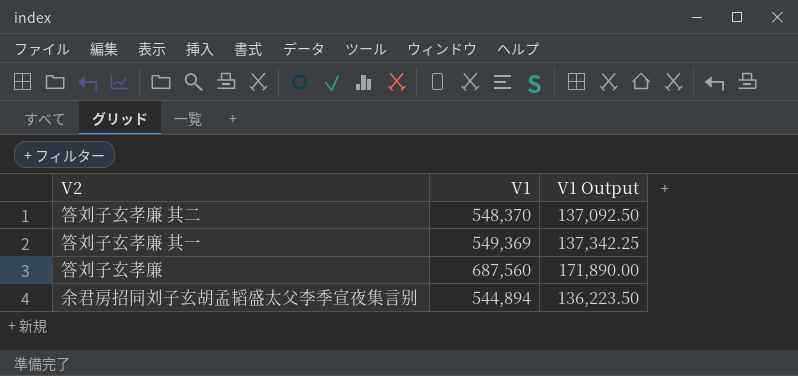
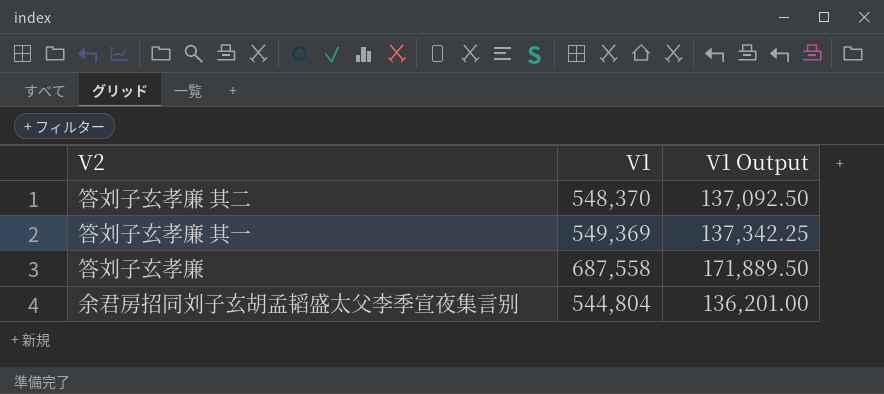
答刘子玄孝廉 | V1: 687,560 -> 687,558
答刘子玄孝廉 | V1 Output: 171,890.00 -> 171,889.50
余君房招同刘子玄胡孟韬盛太父李季宣夜集言别 | V1: 544,894 -> 544,804
余君房招同刘子玄胡孟韬盛太父李季宣夜集言别 | V1 Output: 136,223.50 -> 136,201.00

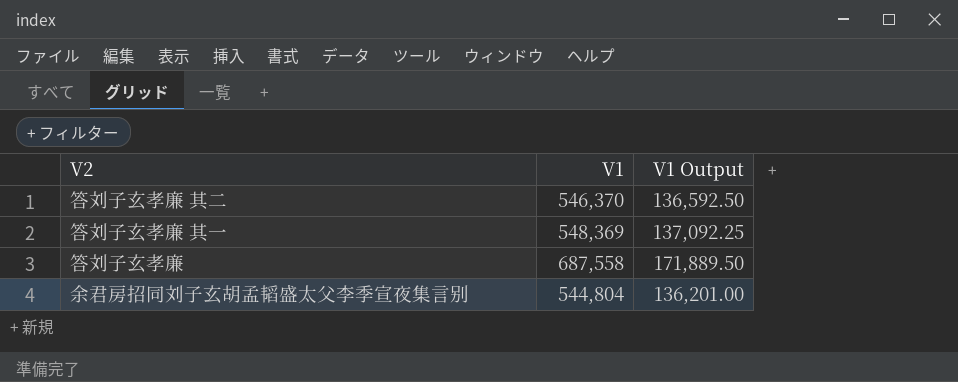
答刘子玄孝廉 其二 | V1: 548,370 -> 546,370
答刘子玄孝廉 其二 | V1 Output: 137,092.50 -> 136,592.50
答刘子玄孝廉 其一 | V1: 549,369 -> 548,369
答刘子玄孝廉 其一 | V1 Output: 137,342.25 -> 137,092.25

